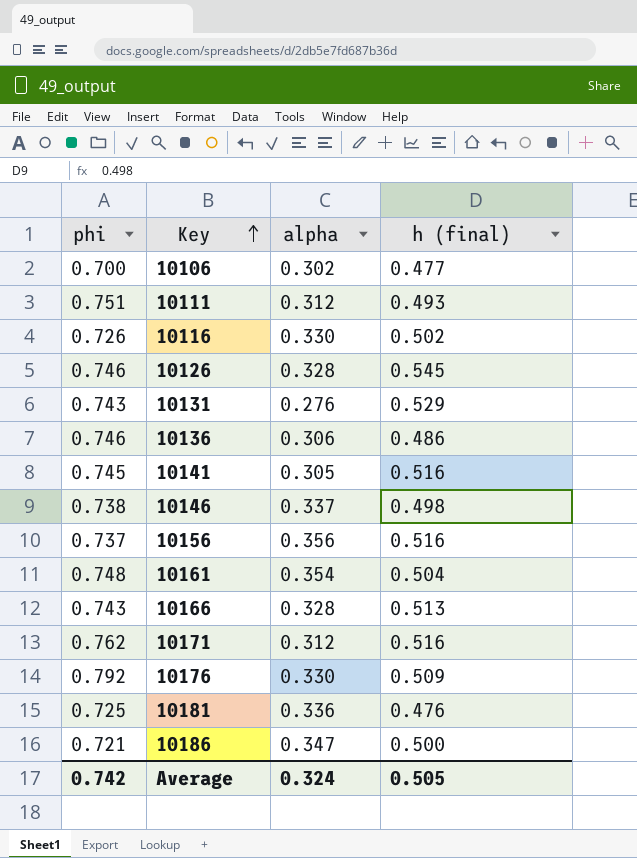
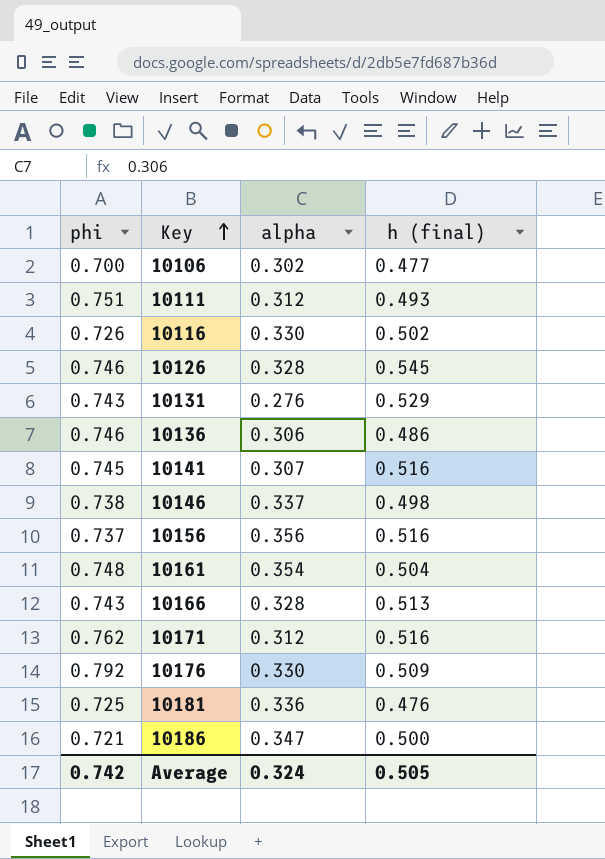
10141 | alpha: 0.305 -> 0.307

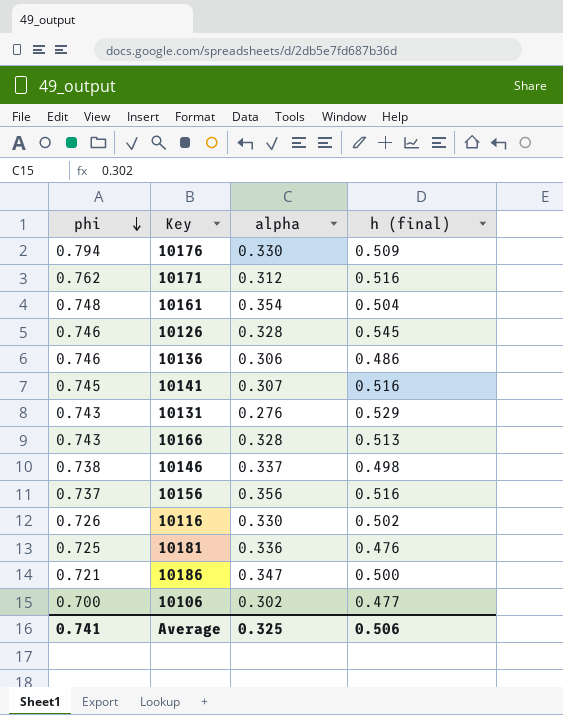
row order: Key ascending -> phi descending
row 10111: 0.751 | 0.312 | 0.493 -> none
10176 | phi: 0.792 -> 0.794
Average | phi: 0.742 -> 0.741
Average | alpha: 0.324 -> 0.325
Average | h (final): 0.505 -> 0.506

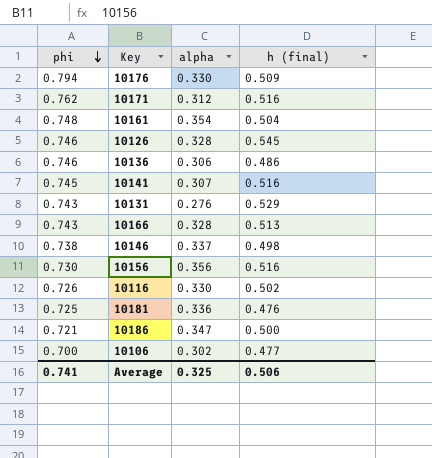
10156 | phi: 0.737 -> 0.730

